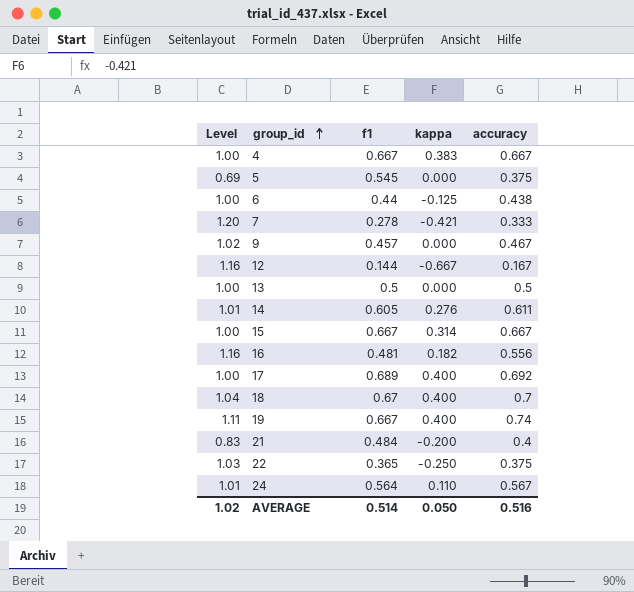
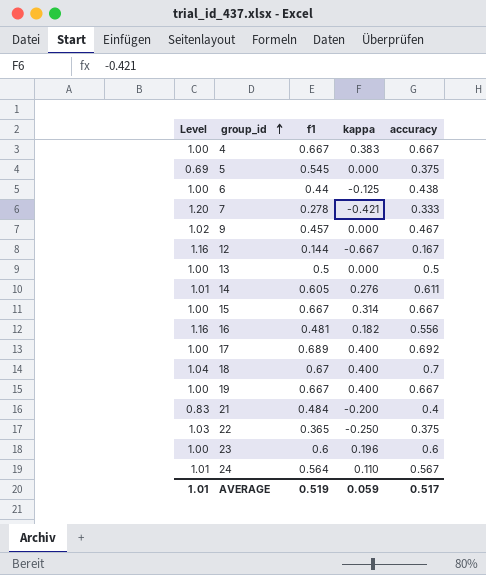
19 | Level: 1.11 -> 1.00
19 | accuracy: 0.74 -> 0.667
row 23: none -> 1.00 | 0.6 | 0.196 | 0.6
AVERAGE | Level: 1.02 -> 1.01
AVERAGE | f1: 0.514 -> 0.519
AVERAGE | kappa: 0.050 -> 0.059
AVERAGE | accuracy: 0.516 -> 0.517

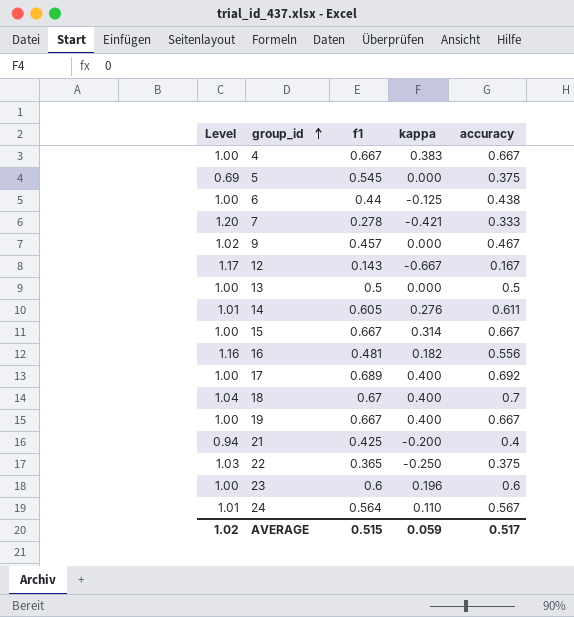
12 | Level: 1.16 -> 1.17
12 | f1: 0.144 -> 0.143
21 | Level: 0.83 -> 0.94
21 | f1: 0.484 -> 0.425
AVERAGE | Level: 1.01 -> 1.02
AVERAGE | f1: 0.519 -> 0.515

